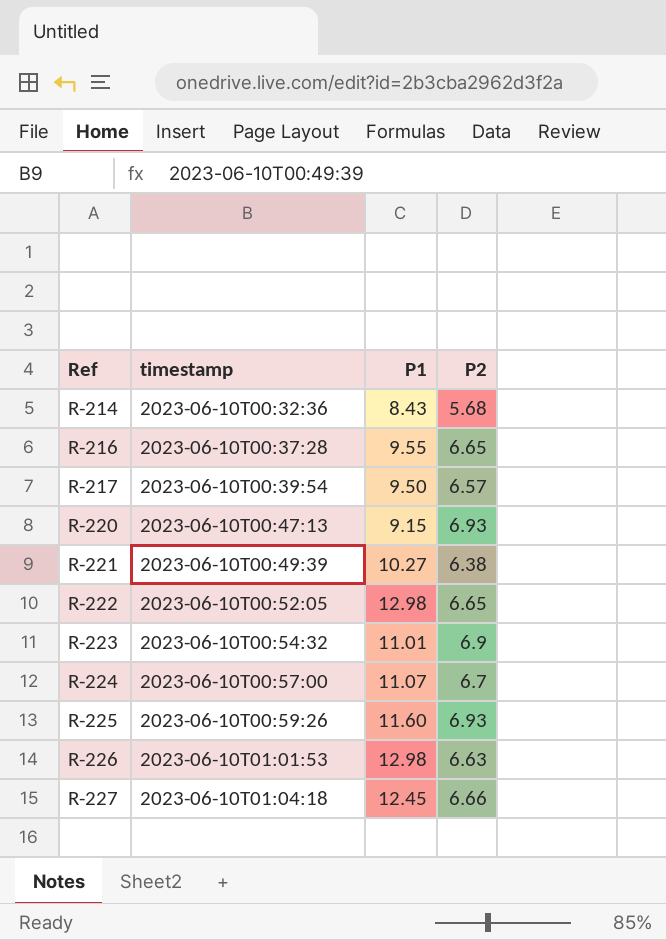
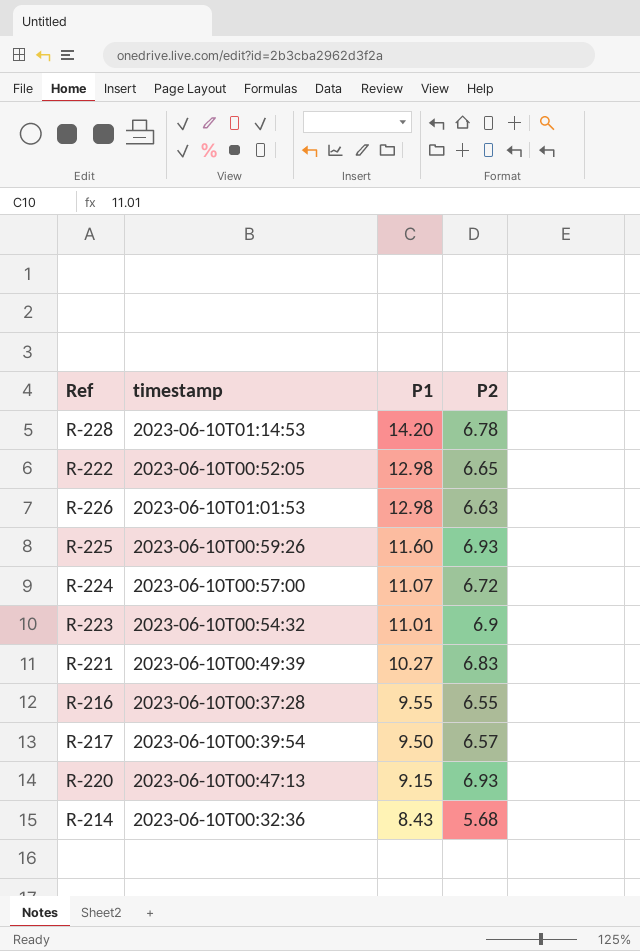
row order: Ref ascending -> P1 descending
row R-227: 2023-06-10T01:04:18 | 12.45 | 6.66 -> none
row R-228: none -> 2023-06-10T01:14:53 | 14.20 | 6.78
R-224 | P2: 6.7 -> 6.72
R-221 | P2: 6.38 -> 6.83
R-216 | P2: 6.65 -> 6.55

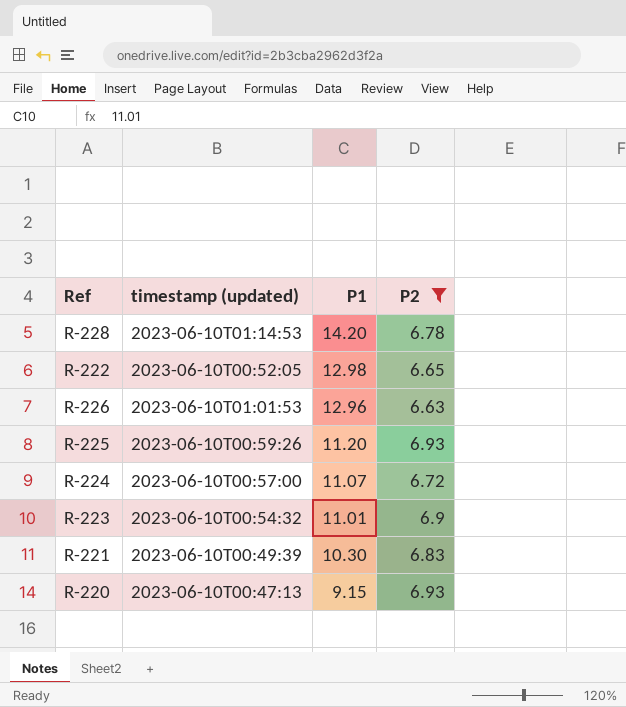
filter: none -> P2 >= 6.63
column name: timestamp -> timestamp (updated)
R-226 | P1: 12.98 -> 12.96
R-225 | P1: 11.60 -> 11.20
R-221 | P1: 10.27 -> 10.30

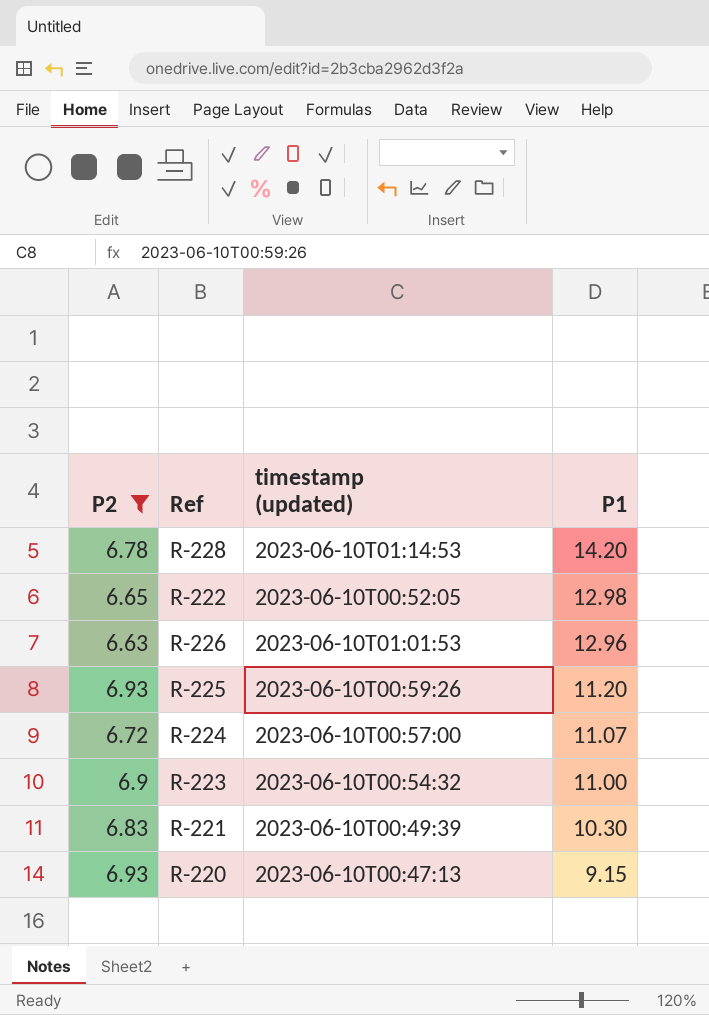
column P2 | position: 4 -> 1
R-223 | P1: 11.01 -> 11.00

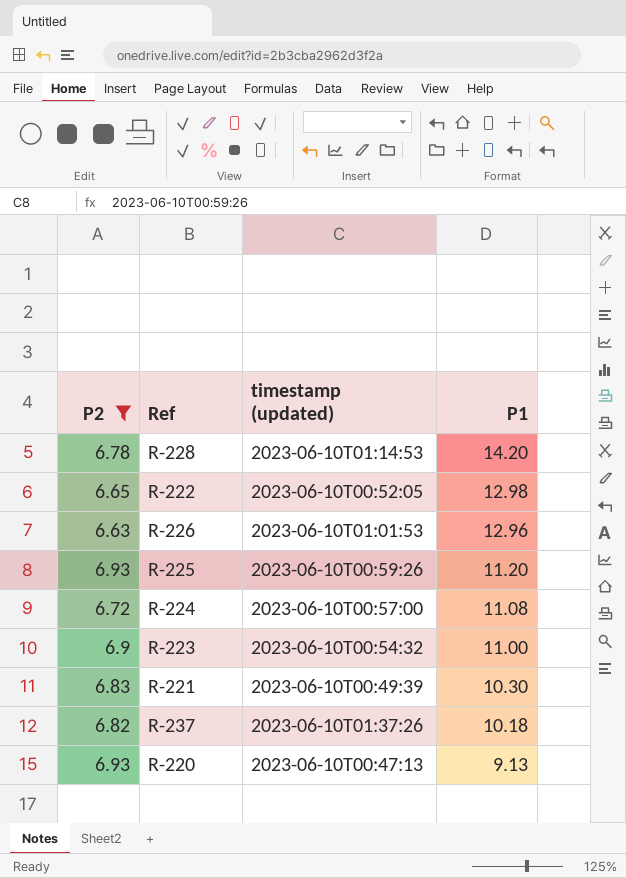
R-224 | P1: 11.07 -> 11.08
row R-237: none -> 6.82 | 2023-06-10T01:37:26 | 10.18
R-220 | P1: 9.15 -> 9.13

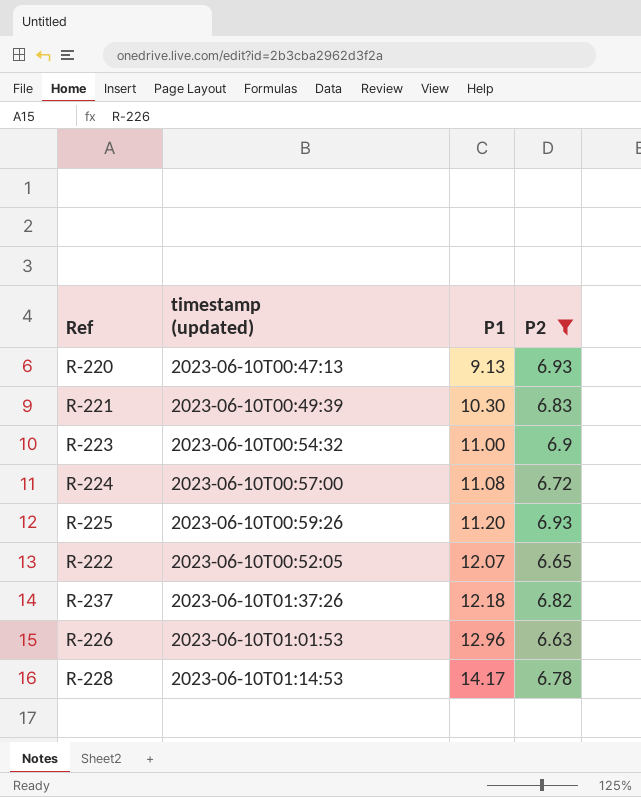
row order: P1 descending -> P1 ascending
column P2 | position: 1 -> 4
R-222 | P1: 12.98 -> 12.07
R-237 | P1: 10.18 -> 12.18
R-228 | P1: 14.20 -> 14.17

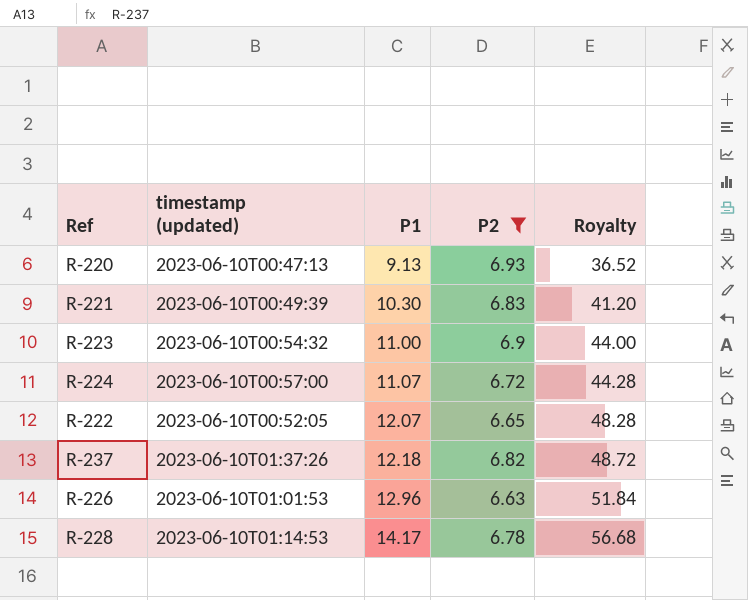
column Royalty | formula: none -> [P1] * 4
row R-225: 2023-06-10T00:59:26 | 11.20 | 6.93 -> none
R-224 | P1: 11.08 -> 11.07

